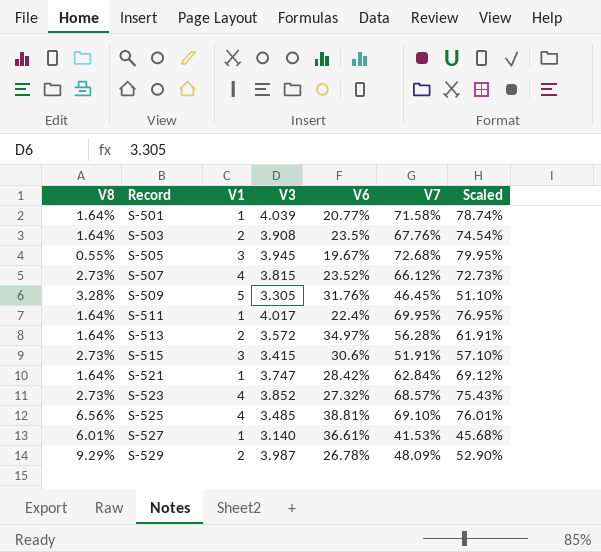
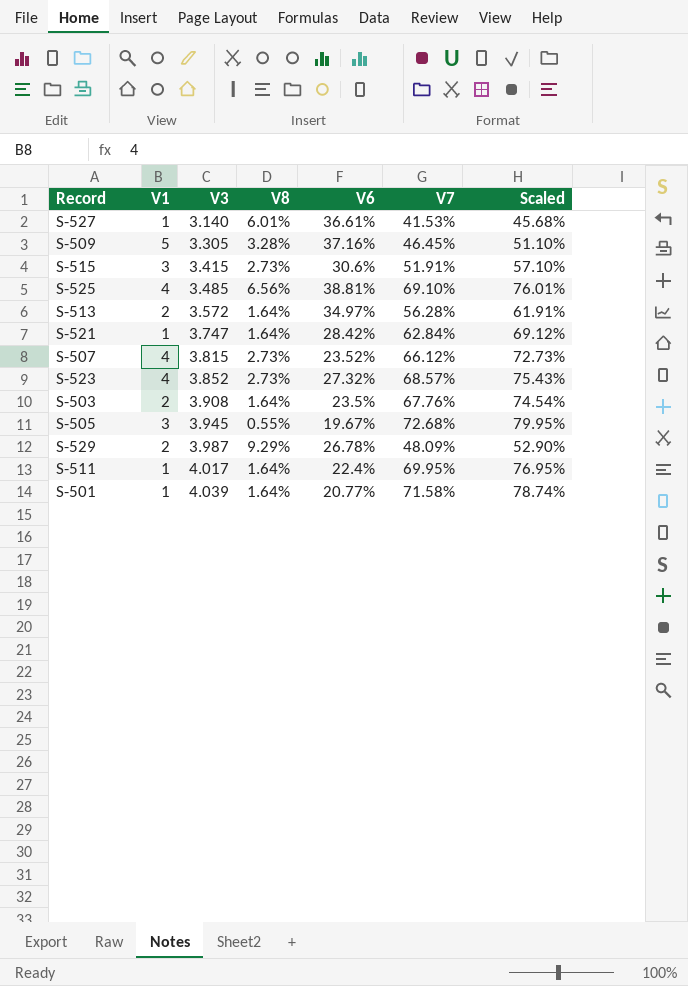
row order: Record ascending -> V3 ascending
column V8 | position: 1 -> 4
S-509 | V6: 31.76% -> 37.16%

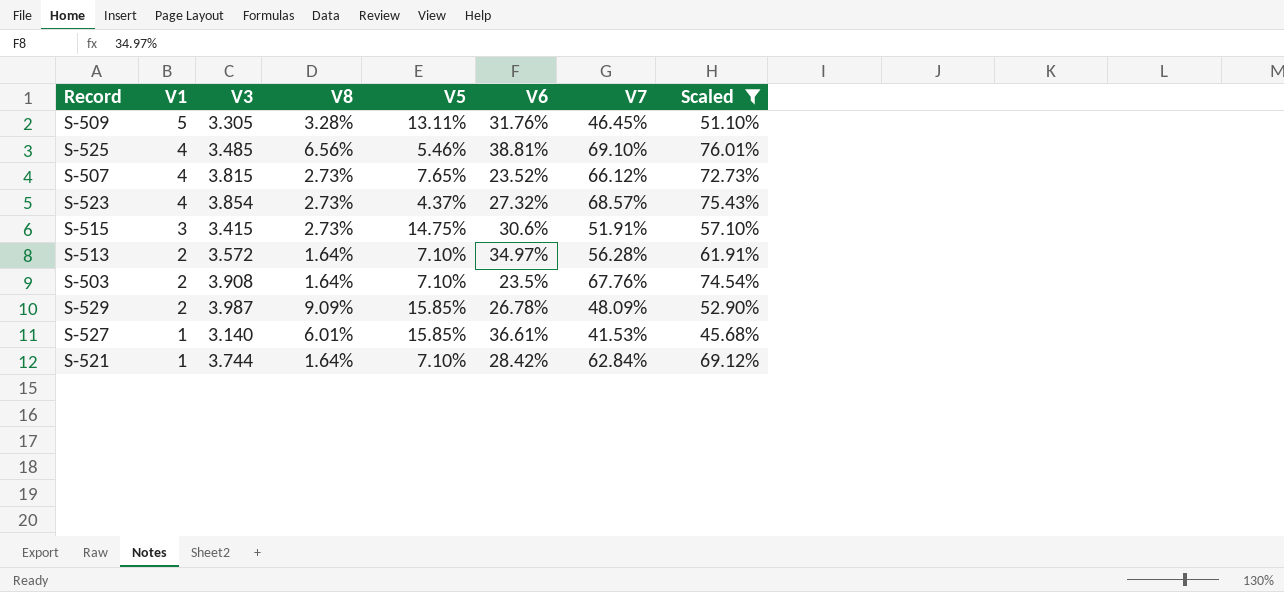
filter: none -> Scaled <= 76.01%
row order: V3 ascending -> V1 descending
column V5 | position: none -> 5
S-509 | V6: 37.16% -> 31.76%
S-523 | V3: 3.852 -> 3.854
S-529 | V8: 9.29% -> 9.09%
S-521 | V3: 3.747 -> 3.744

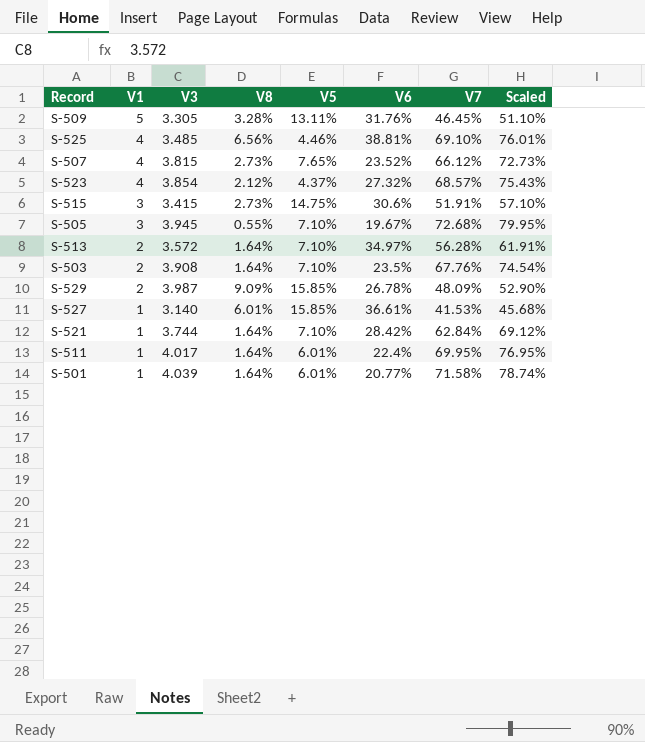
filter: Scaled <= 76.01% -> none
S-525 | V5: 5.46% -> 4.46%
S-523 | V8: 2.73% -> 2.12%

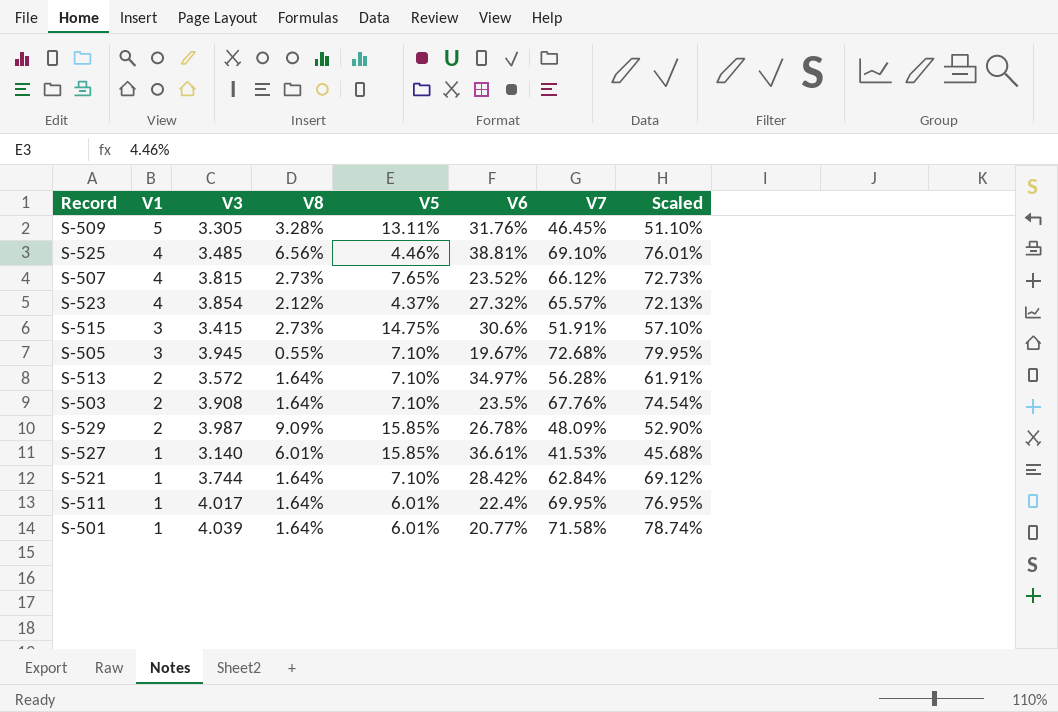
S-523 | V7: 68.57% -> 65.57%
S-523 | Scaled: 75.43% -> 72.13%

